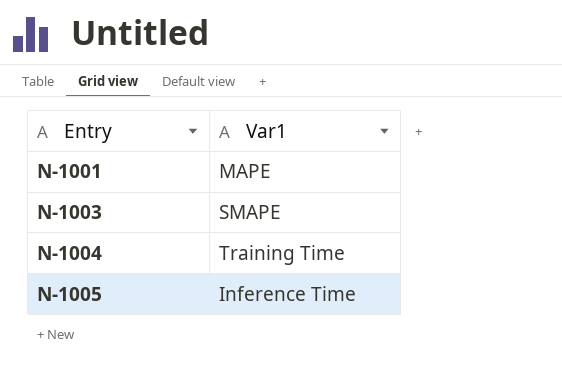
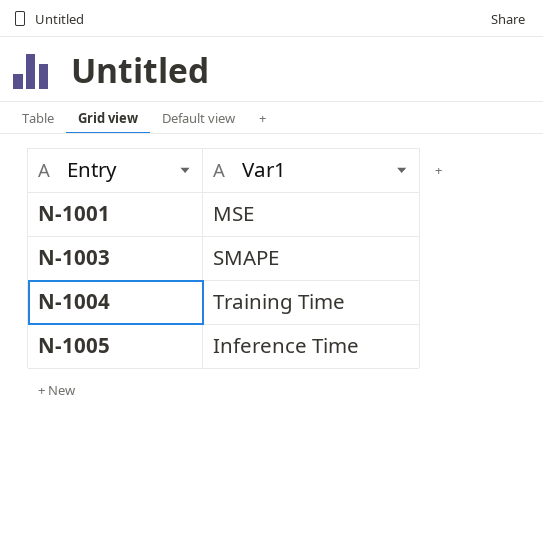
N-1001 | Var1: MAPE -> MSE

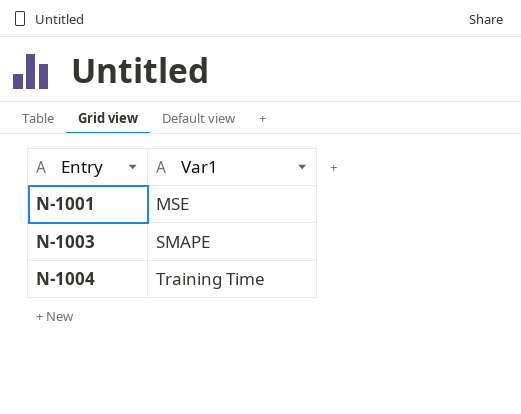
row N-1005: Inference Time -> none

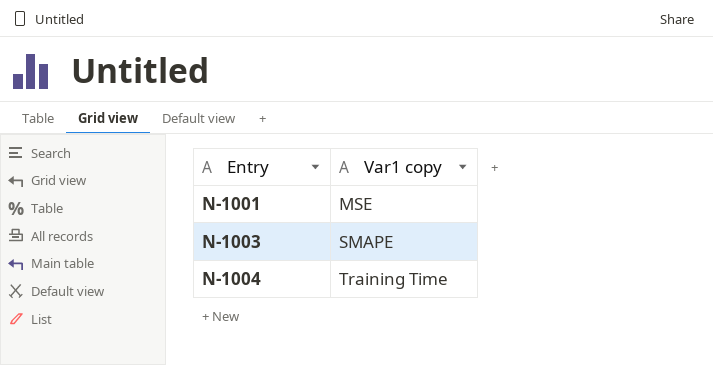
column name: Var1 -> Var1 copy

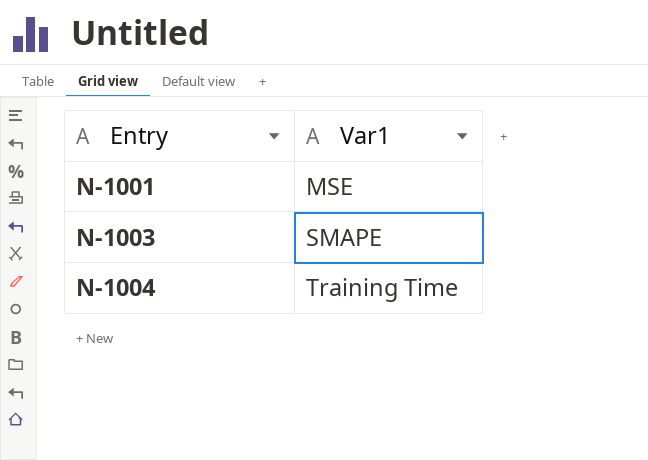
column name: Var1 copy -> Var1

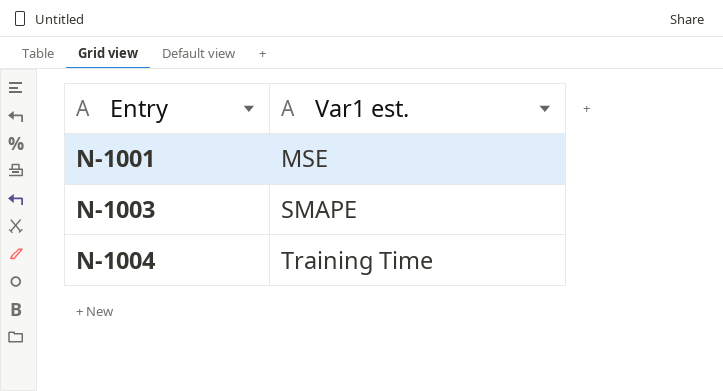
column name: Var1 -> Var1 est.

